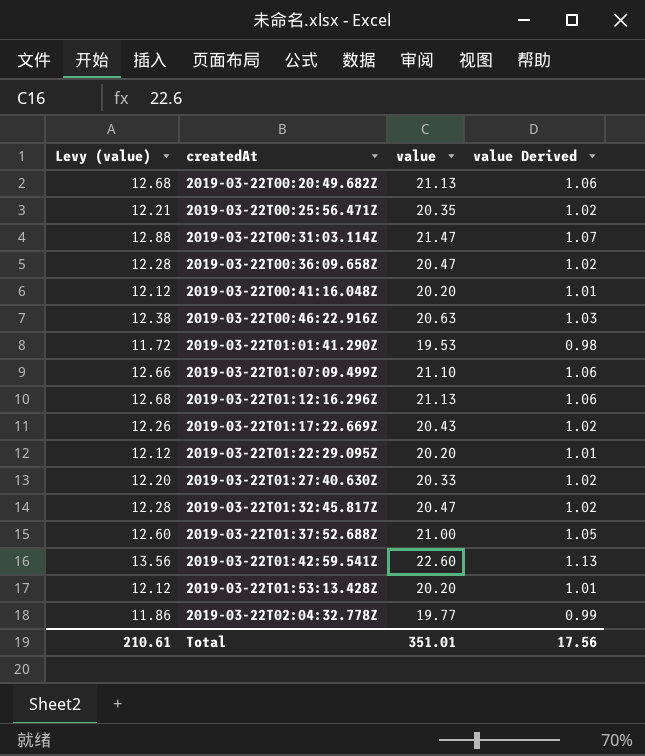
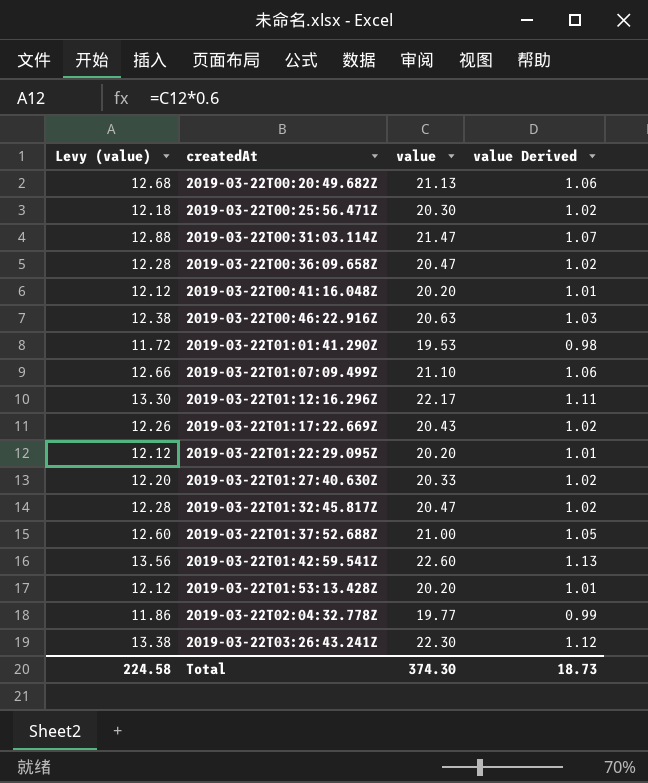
2019-03-22T00:25:56.471Z | Levy (value): 12.21 -> 12.18
2019-03-22T00:25:56.471Z | value: 20.35 -> 20.30
2019-03-22T01:12:16.296Z | Levy (value): 12.68 -> 13.30
2019-03-22T01:12:16.296Z | value: 21.13 -> 22.17
2019-03-22T01:12:16.296Z | value Derived: 1.06 -> 1.11
row 2019-03-22T03:26:43.241Z: none -> 13.38 | 22.30 | 1.12
Total | Levy (value): 210.61 -> 224.58
Total | value: 351.01 -> 374.30
Total | value Derived: 17.56 -> 18.73

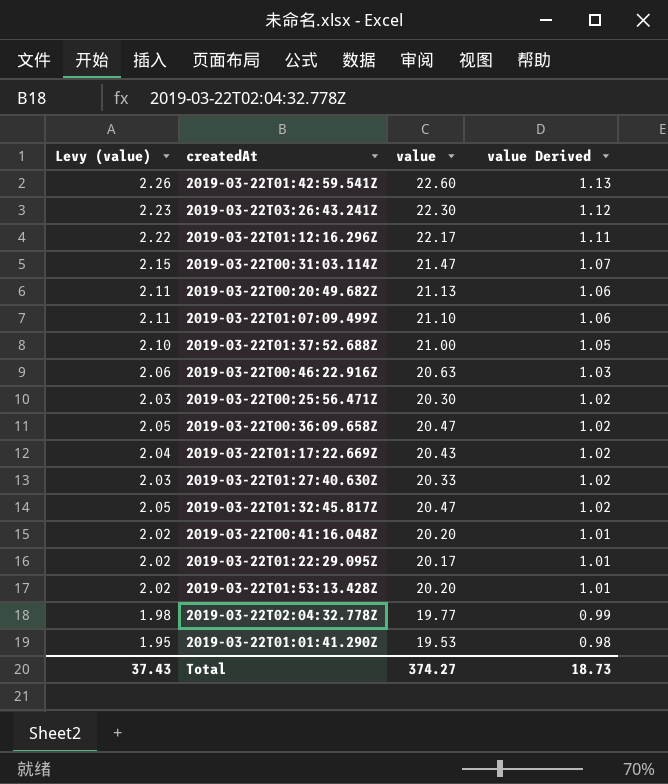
row order: createdAt ascending -> value Derived descending
column Levy (value) | formula: [value] * 0.6 -> [value] * 0.1
2019-03-22T01:22:29.095Z | value: 20.20 -> 20.17
Total | Levy (value): 224.58 -> 37.43
Total | value: 374.30 -> 374.27

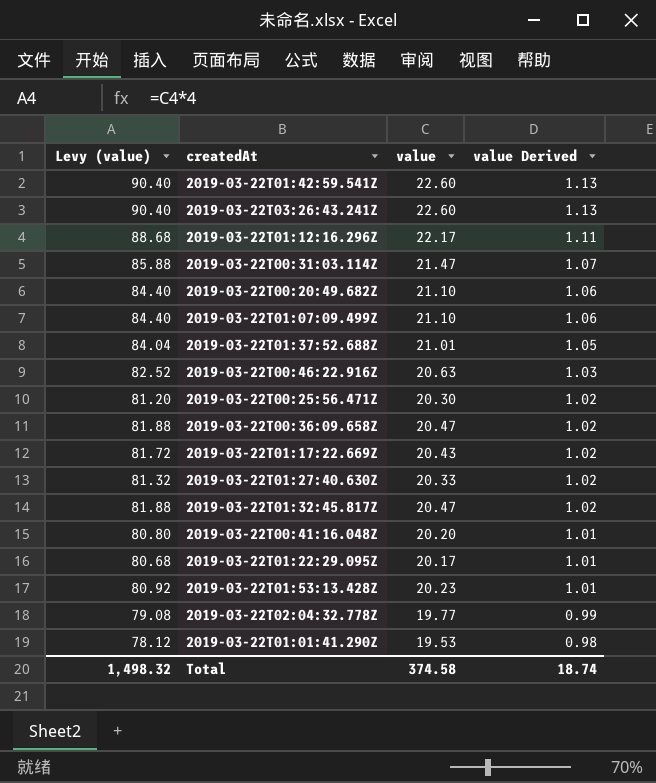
column Levy (value) | formula: [value] * 0.1 -> [value] * 4
2019-03-22T03:26:43.241Z | value: 22.30 -> 22.60
2019-03-22T03:26:43.241Z | value Derived: 1.12 -> 1.13
2019-03-22T00:20:49.682Z | value: 21.13 -> 21.10
2019-03-22T01:37:52.688Z | value: 21.00 -> 21.01
2019-03-22T01:53:13.428Z | value: 20.20 -> 20.23
Total | Levy (value): 37.43 -> 1,498.32
Total | value: 374.27 -> 374.58
Total | value Derived: 18.73 -> 18.74

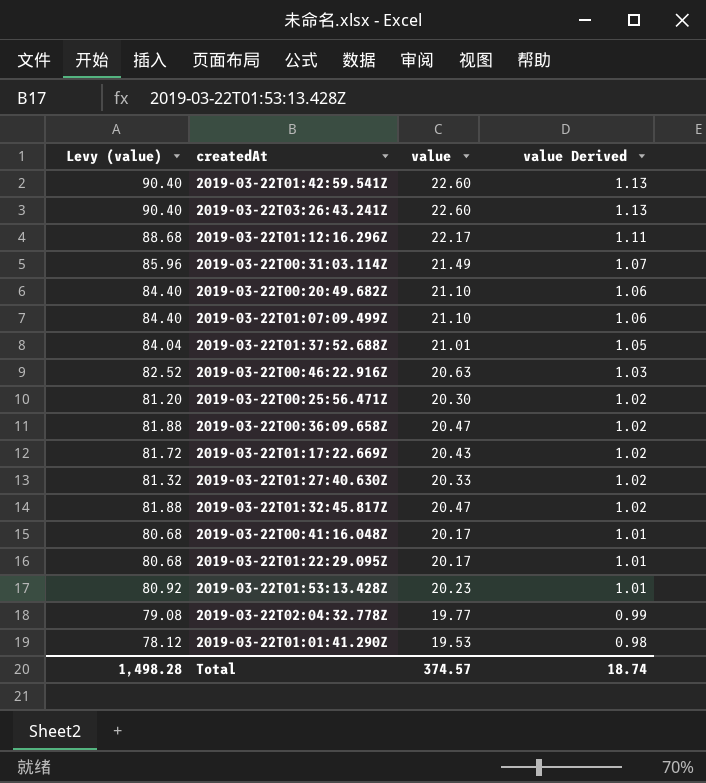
2019-03-22T00:31:03.114Z | Levy (value): 85.88 -> 85.96
2019-03-22T00:31:03.114Z | value: 21.47 -> 21.49
2019-03-22T00:41:16.048Z | Levy (value): 80.80 -> 80.68
2019-03-22T00:41:16.048Z | value: 20.20 -> 20.17
Total | Levy (value): 1,498.32 -> 1,498.28
Total | value: 374.58 -> 374.57

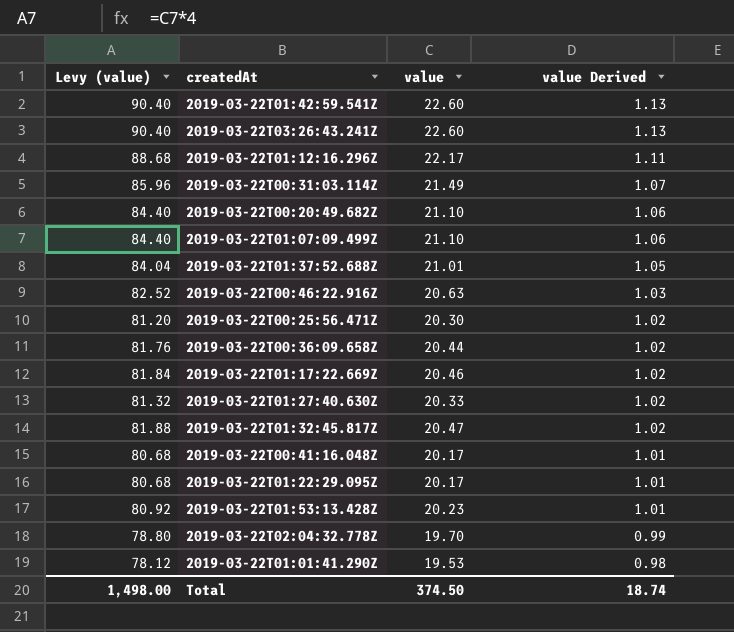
2019-03-22T00:36:09.658Z | Levy (value): 81.88 -> 81.76
2019-03-22T00:36:09.658Z | value: 20.47 -> 20.44
2019-03-22T01:17:22.669Z | Levy (value): 81.72 -> 81.84
2019-03-22T01:17:22.669Z | value: 20.43 -> 20.46
2019-03-22T02:04:32.778Z | Levy (value): 79.08 -> 78.80
2019-03-22T02:04:32.778Z | value: 19.77 -> 19.70
Total | Levy (value): 1,498.28 -> 1,498.00
Total | value: 374.57 -> 374.50

